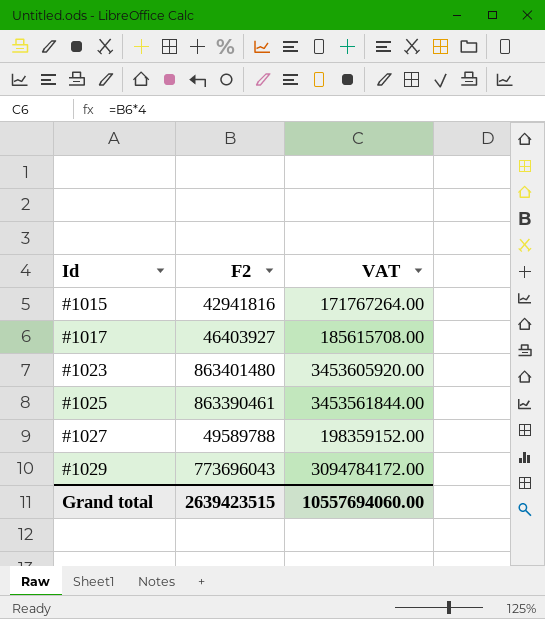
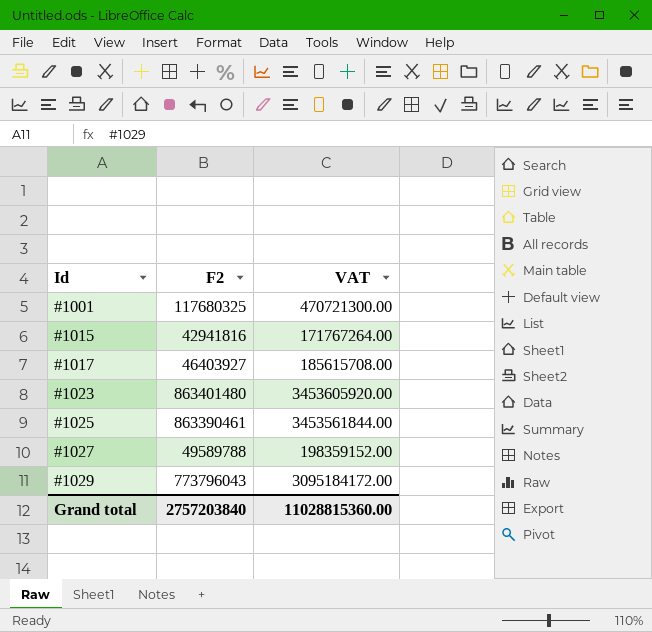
row #1001: none -> 117680325 | 470721300.00
#1029 | F2: 773696043 -> 773796043
#1029 | VAT: 3094784172.00 -> 3095184172.00
Grand total | F2: 2639423515 -> 2757203840
Grand total | VAT: 10557694060.00 -> 11028815360.00

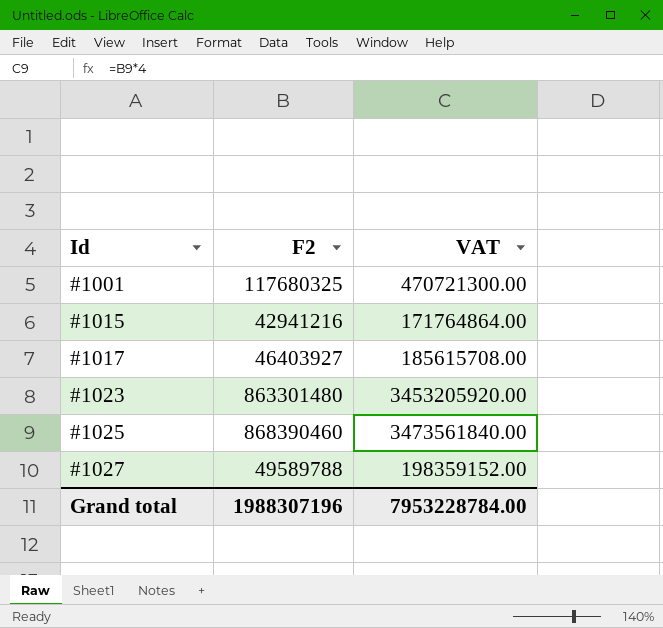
row #1029: 773796043 | 3095184172.00 -> none
#1015 | F2: 42941816 -> 42941216
#1015 | VAT: 171767264.00 -> 171764864.00
#1023 | F2: 863401480 -> 863301480
#1023 | VAT: 3453605920.00 -> 3453205920.00
#1025 | F2: 863390461 -> 868390460
#1025 | VAT: 3453561844.00 -> 3473561840.00
Grand total | F2: 2757203840 -> 1988307196
Grand total | VAT: 11028815360.00 -> 7953228784.00

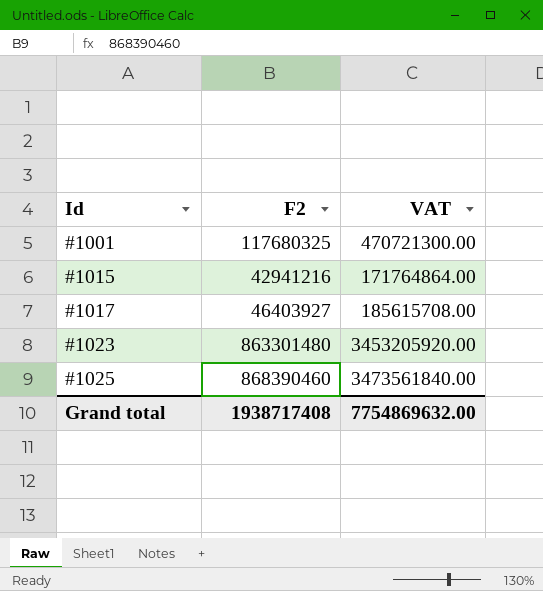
row #1027: 49589788 | 198359152.00 -> none
Grand total | F2: 1988307196 -> 1938717408
Grand total | VAT: 7953228784.00 -> 7754869632.00

